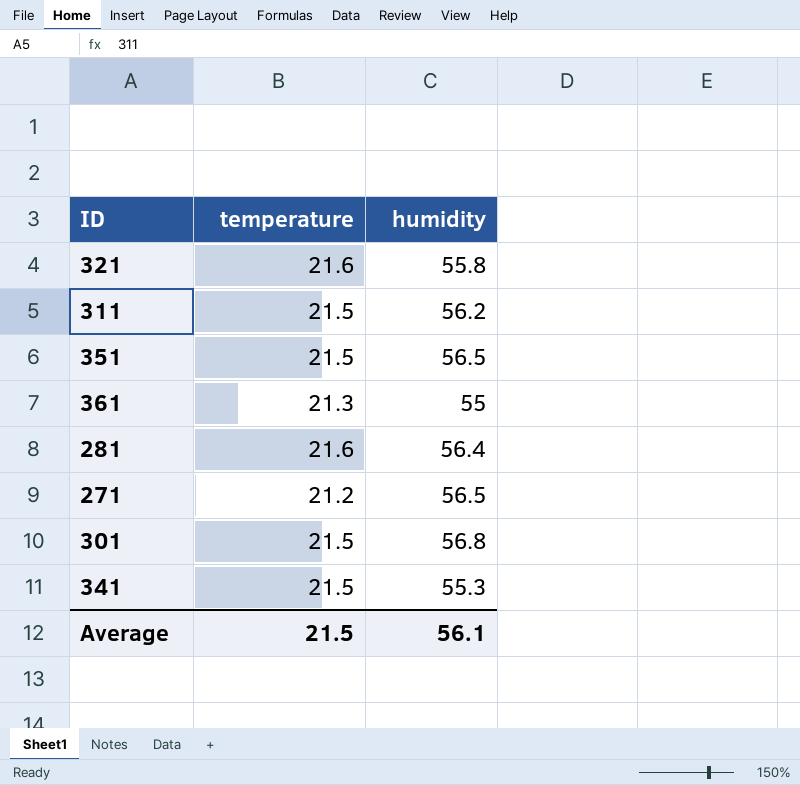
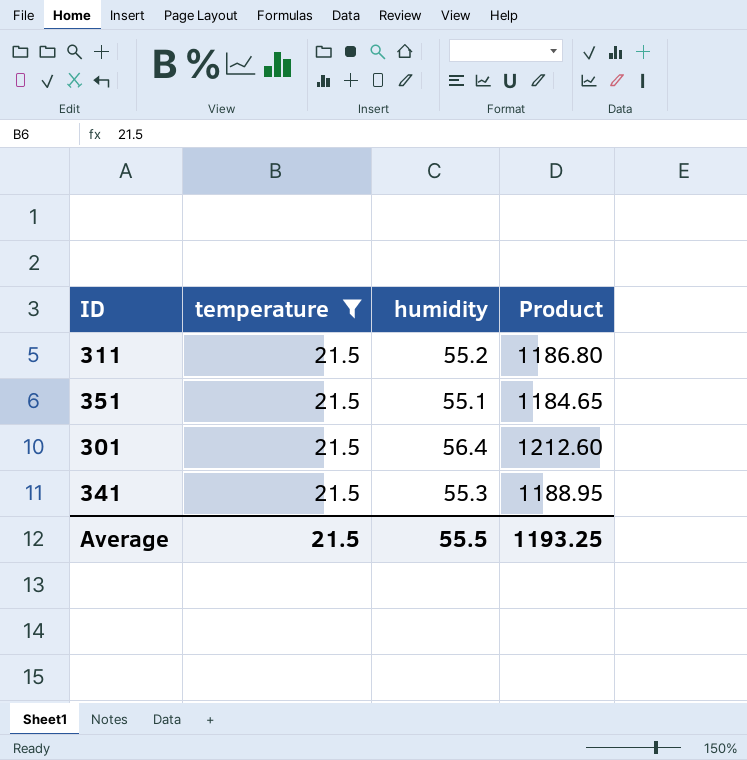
filter: none -> temperature = 21.5
column Product | formula: none -> [temperature] * [humidity]
311 | humidity: 56.2 -> 55.2
351 | humidity: 56.5 -> 55.1
301 | humidity: 56.8 -> 56.4
Average | humidity: 56.1 -> 55.5

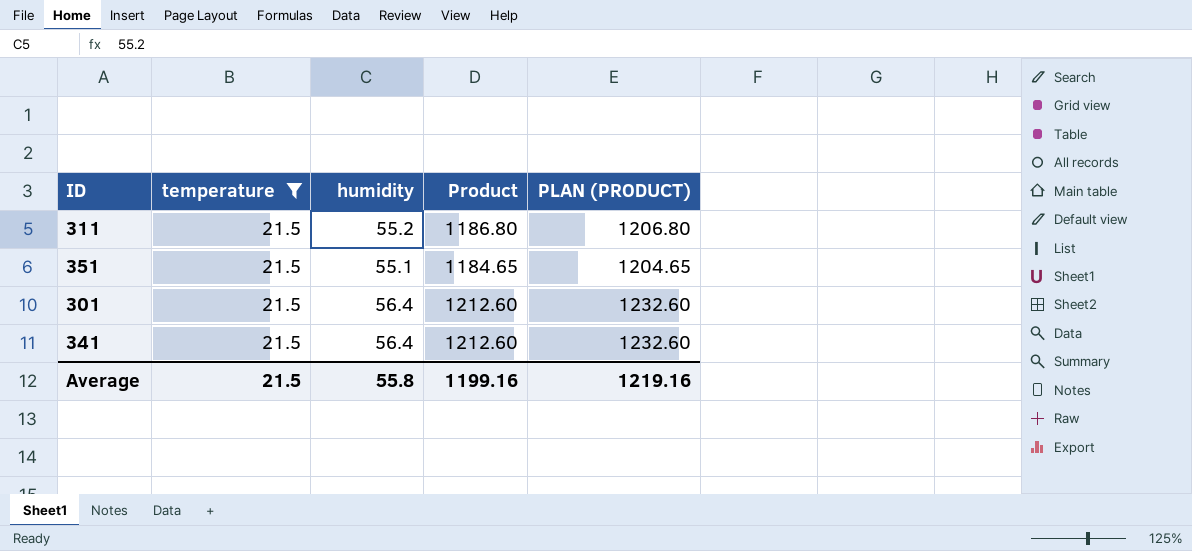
column PLAN (PRODUCT) | formula: none -> [Product] + 20
341 | humidity: 55.3 -> 56.4
341 | Product: 1188.95 -> 1212.60
Average | humidity: 55.5 -> 55.8
Average | Product: 1193.25 -> 1199.16

